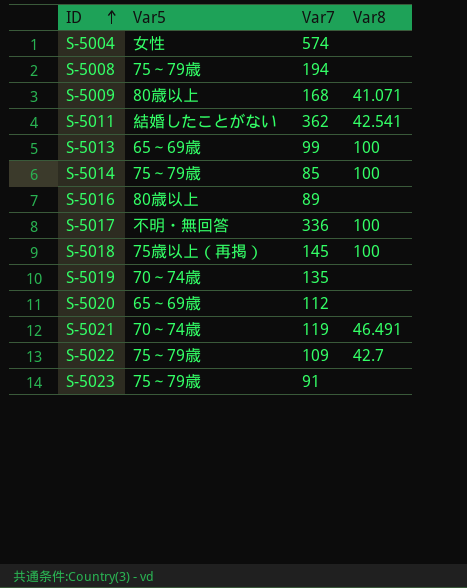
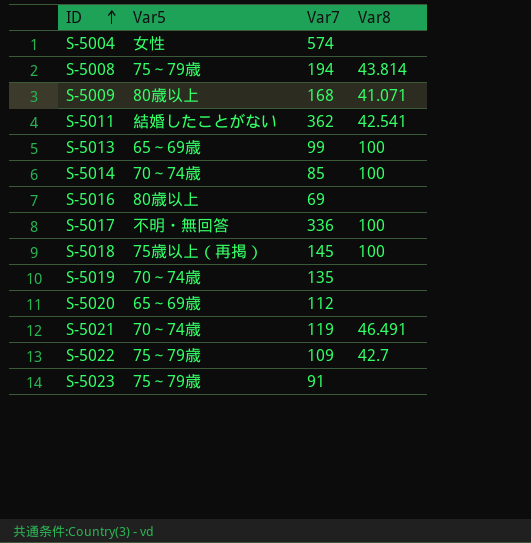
S-5008 | Var8: none -> 43.814
S-5014 | Var5: 75～79歳 -> 70～74歳
S-5016 | Var7: 89 -> 69

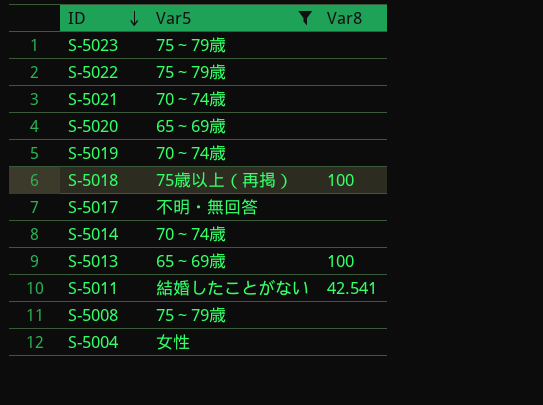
filter: none -> Var5 != 80歳以上
row order: ID ascending -> ID descending
column Var7 | position: 3 -> none
S-5022 | Var8: 42.7 -> none
S-5021 | Var8: 46.491 -> none
S-5017 | Var8: 100 -> none
S-5014 | Var8: 100 -> none
S-5008 | Var8: 43.814 -> none

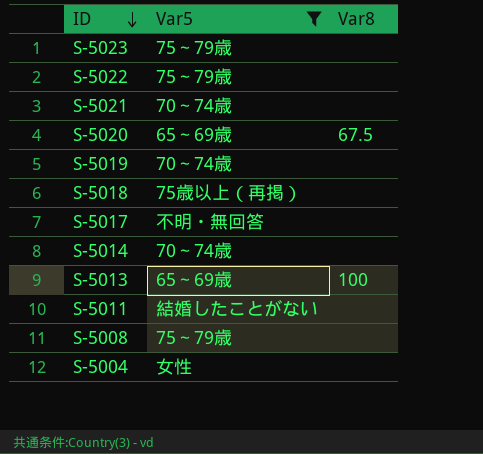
S-5020 | Var8: none -> 67.5
S-5018 | Var8: 100 -> none
S-5011 | Var8: 42.541 -> none

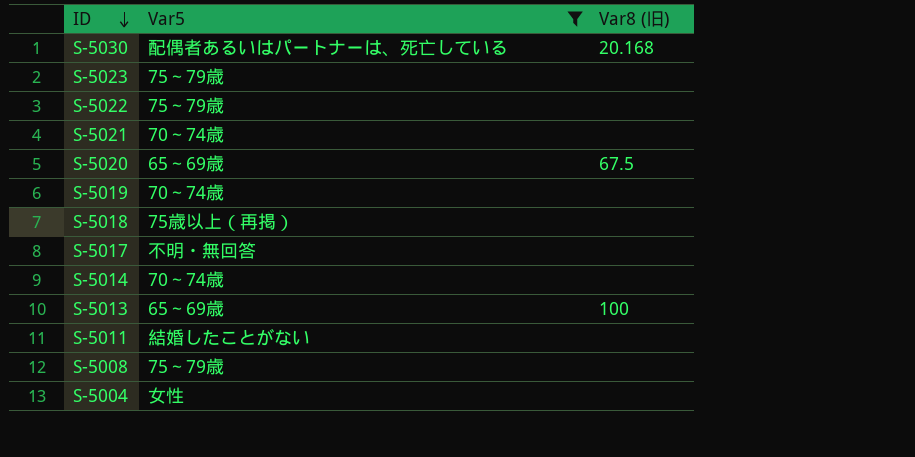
column name: Var8 -> Var8 (旧)
row S-5030: none -> 配偶者あるいはパートナーは、死亡している | 20.168

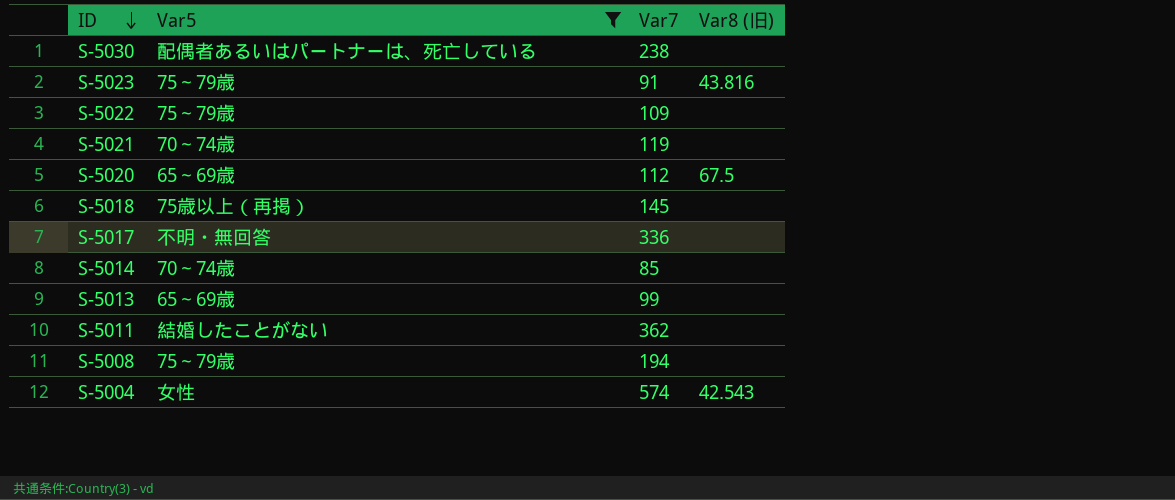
column Var7 | position: none -> 3
row S-5019: 70～74歳 | none -> none
S-5030 | Var8 (旧): 20.168 -> none
S-5023 | Var8 (旧): none -> 43.816
S-5013 | Var8 (旧): 100 -> none
S-5004 | Var8 (旧): none -> 42.543

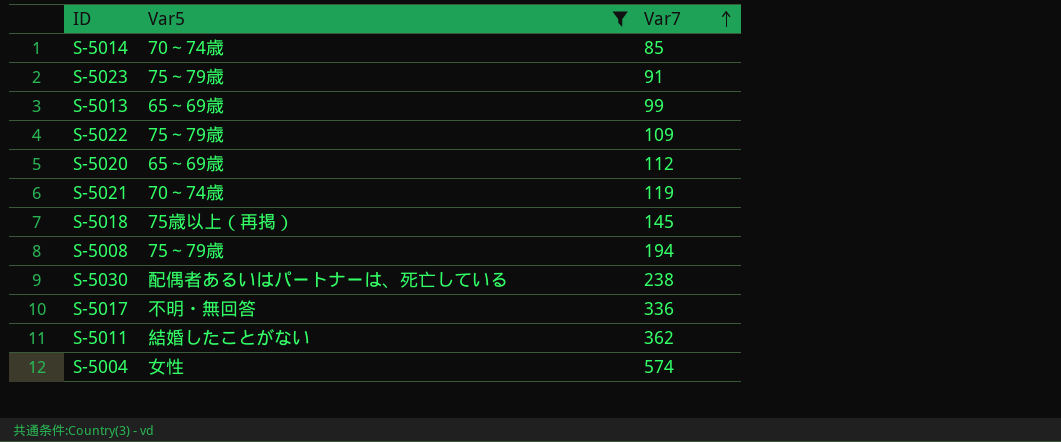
row order: ID descending -> Var7 ascending
column Var8 (旧) | position: 4 -> none

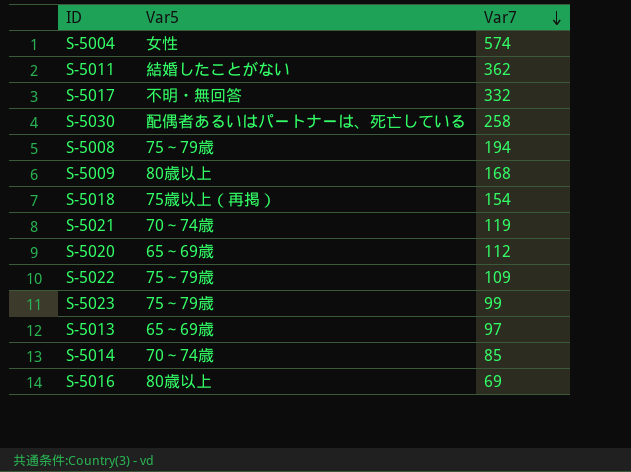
filter: Var5 != 80歳以上 -> none
row order: Var7 ascending -> Var7 descending
S-5017 | Var7: 336 -> 332
S-5030 | Var7: 238 -> 258
S-5018 | Var7: 145 -> 154
S-5023 | Var7: 91 -> 99
S-5013 | Var7: 99 -> 97

